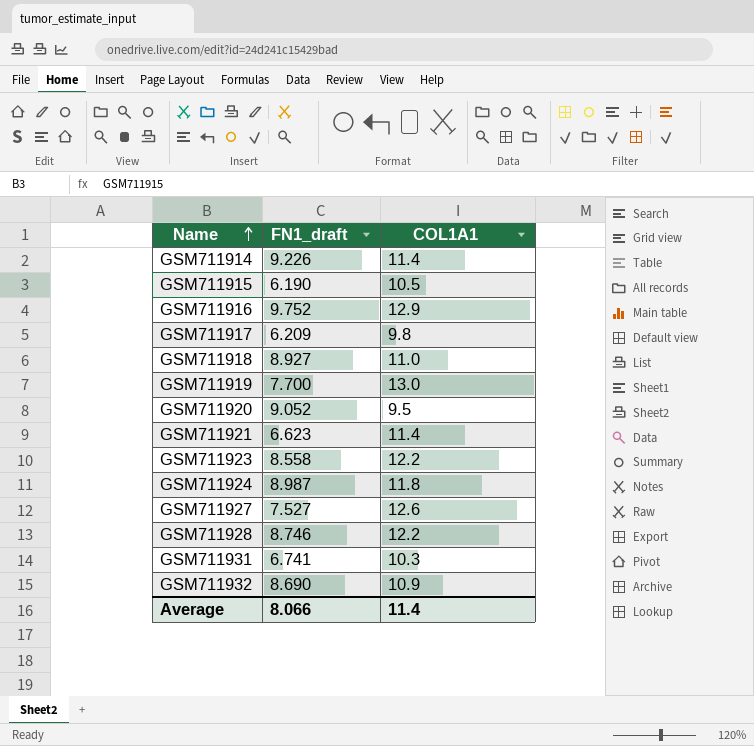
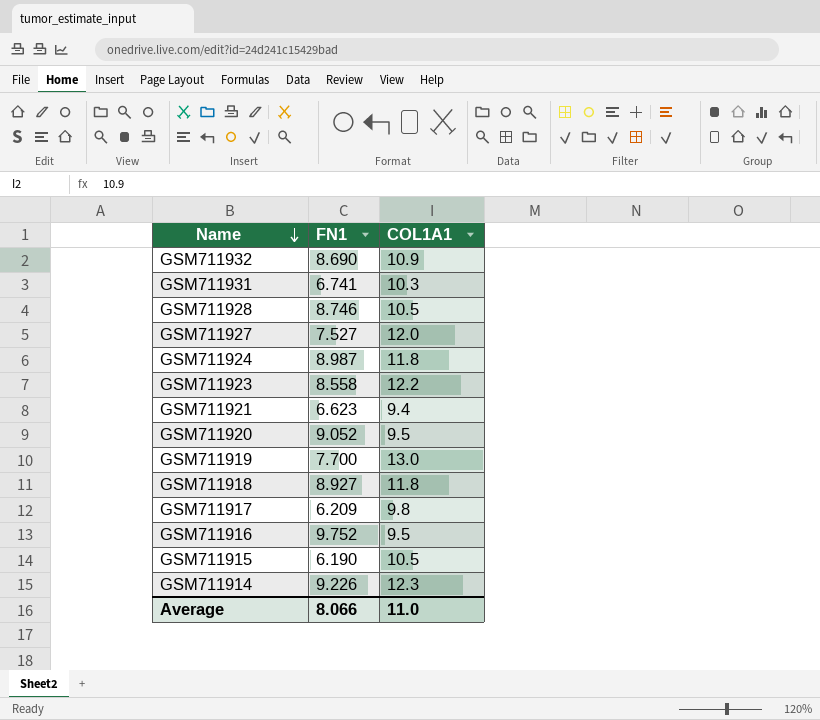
row order: Name ascending -> Name descending
column name: FN1_draft -> FN1
GSM711928 | COL1A1: 12.2 -> 10.5
GSM711927 | COL1A1: 12.6 -> 12.0
GSM711921 | COL1A1: 11.4 -> 9.4
GSM711918 | COL1A1: 11.0 -> 11.8
GSM711916 | COL1A1: 12.9 -> 9.5
GSM711914 | COL1A1: 11.4 -> 12.3
Average | COL1A1: 11.4 -> 11.0

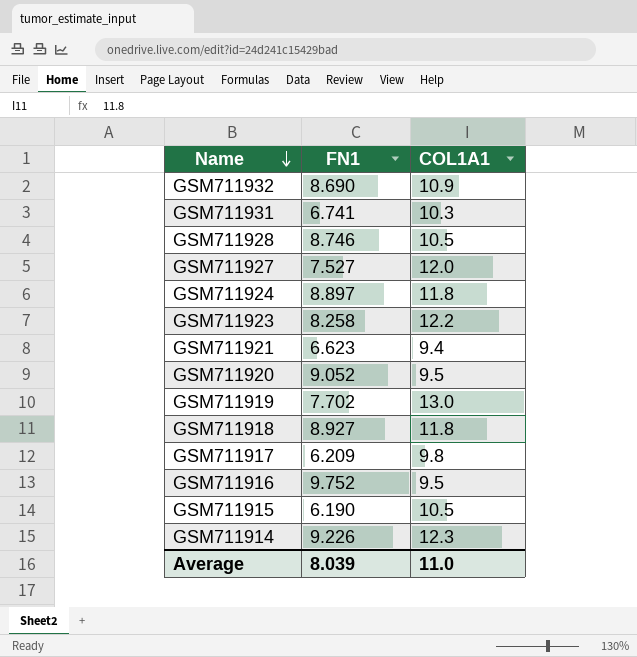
GSM711924 | FN1: 8.987 -> 8.897
GSM711923 | FN1: 8.558 -> 8.258
GSM711919 | FN1: 7.700 -> 7.702
Average | FN1: 8.066 -> 8.039

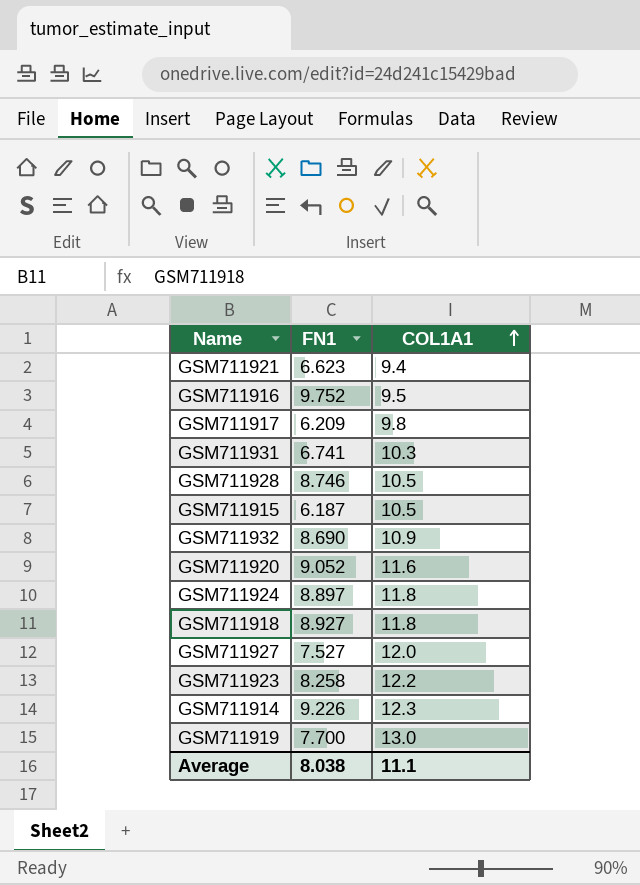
row order: Name descending -> COL1A1 ascending
GSM711915 | FN1: 6.190 -> 6.187
GSM711920 | COL1A1: 9.5 -> 11.6
GSM711919 | FN1: 7.702 -> 7.700
Average | FN1: 8.039 -> 8.038
Average | COL1A1: 11.0 -> 11.1

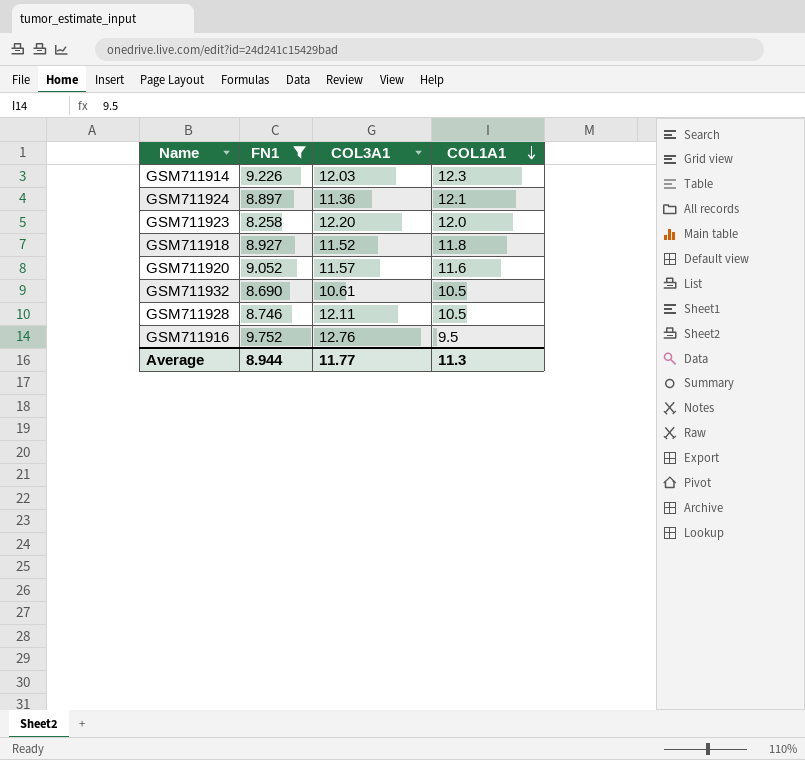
filter: none -> FN1 >= 8.258
row order: COL1A1 ascending -> COL1A1 descending
column COL3A1 | position: none -> 3
GSM711924 | COL1A1: 11.8 -> 12.1
GSM711923 | COL1A1: 12.2 -> 12.0
GSM711932 | COL1A1: 10.9 -> 10.5
Average | FN1: 8.038 -> 8.944
Average | COL1A1: 11.1 -> 11.3

